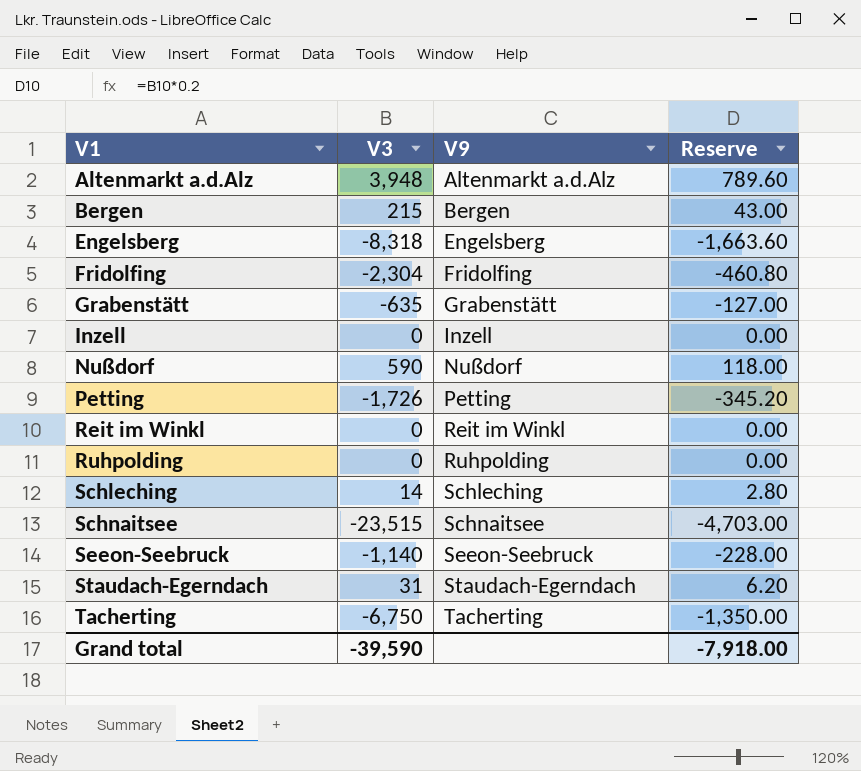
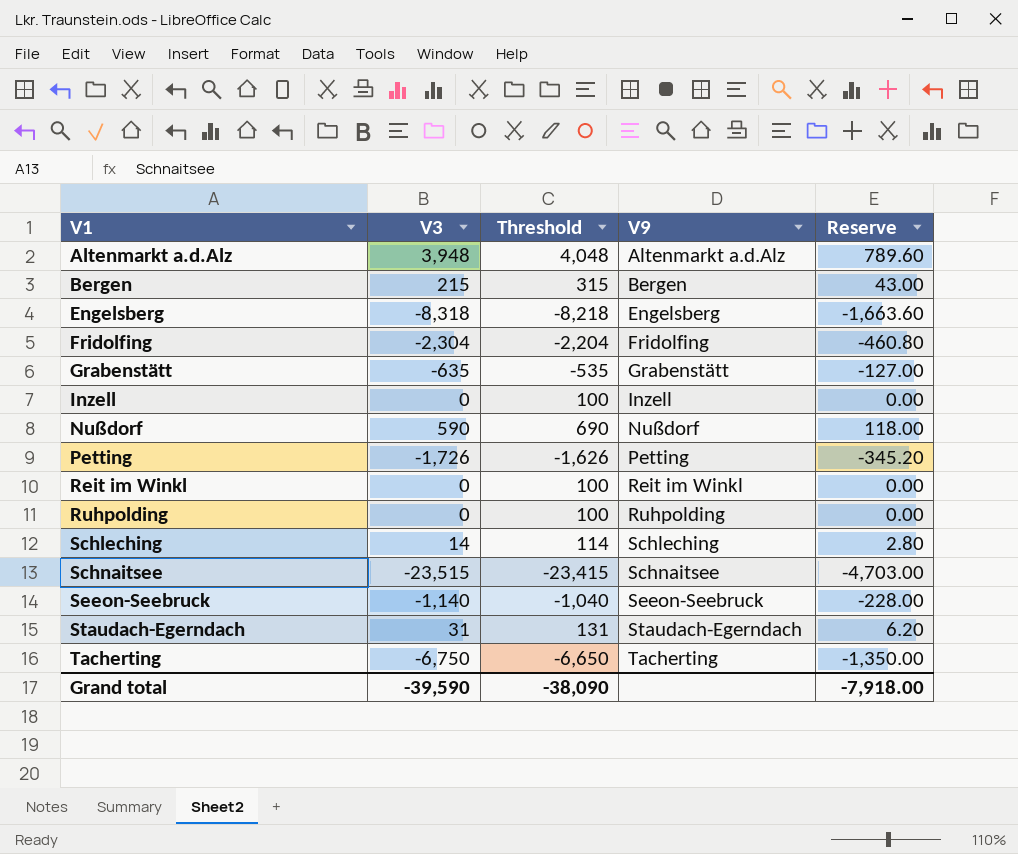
column Threshold | formula: none -> [V3] + 100

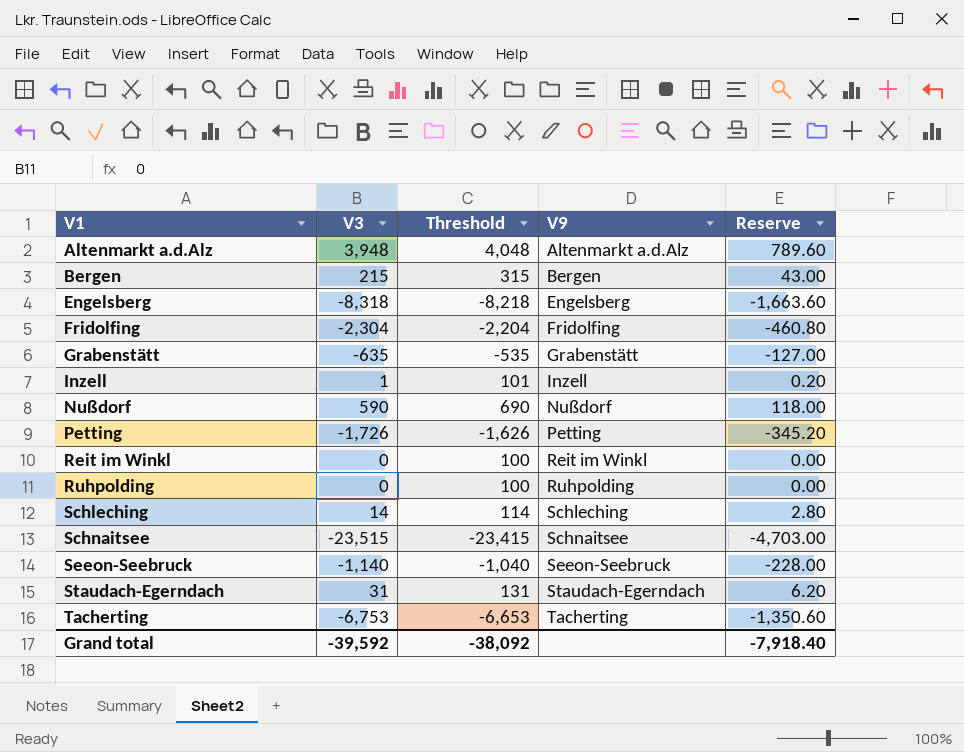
Inzell | V3: 0 -> 1
Inzell | Threshold: 100 -> 101
Inzell | Reserve: 0.00 -> 0.20
Tacherting | V3: -6,750 -> -6,753
Tacherting | Threshold: -6,650 -> -6,653
Tacherting | Reserve: -1,350.00 -> -1,350.60
Grand total | V3: -39,590 -> -39,592
Grand total | Threshold: -38,090 -> -38,092
Grand total | Reserve: -7,918.00 -> -7,918.40

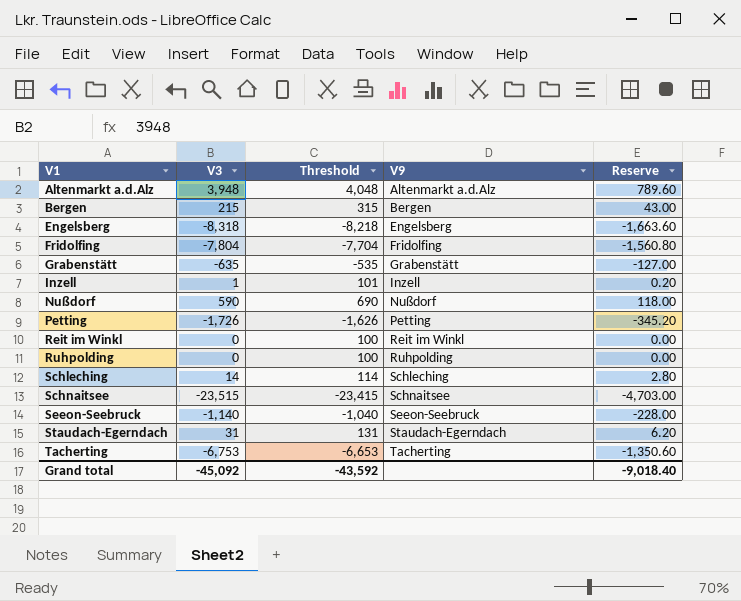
Fridolfing | V3: -2,304 -> -7,804
Fridolfing | Threshold: -2,204 -> -7,704
Fridolfing | Reserve: -460.80 -> -1,560.80
Grand total | V3: -39,592 -> -45,092
Grand total | Threshold: -38,092 -> -43,592
Grand total | Reserve: -7,918.40 -> -9,018.40

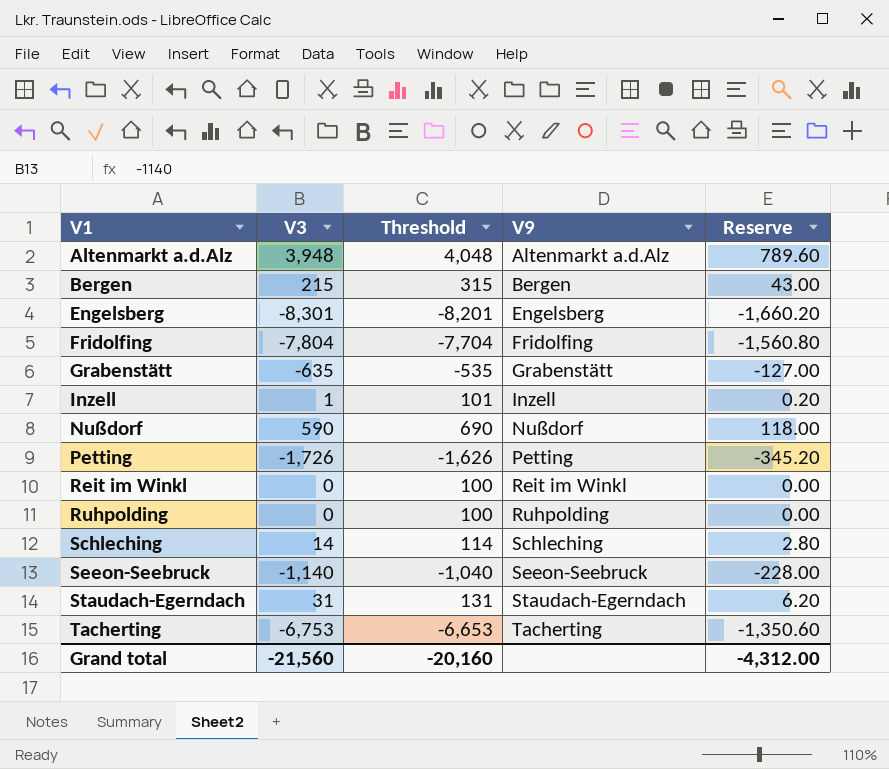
row Schnaitsee: -23,515 | -23,415 | Schnaitsee | -4,703.00 -> none
Engelsberg | V3: -8,318 -> -8,301
Engelsberg | Threshold: -8,218 -> -8,201
Engelsberg | Reserve: -1,663.60 -> -1,660.20
Grand total | V3: -45,092 -> -21,560
Grand total | Threshold: -43,592 -> -20,160
Grand total | Reserve: -9,018.40 -> -4,312.00

